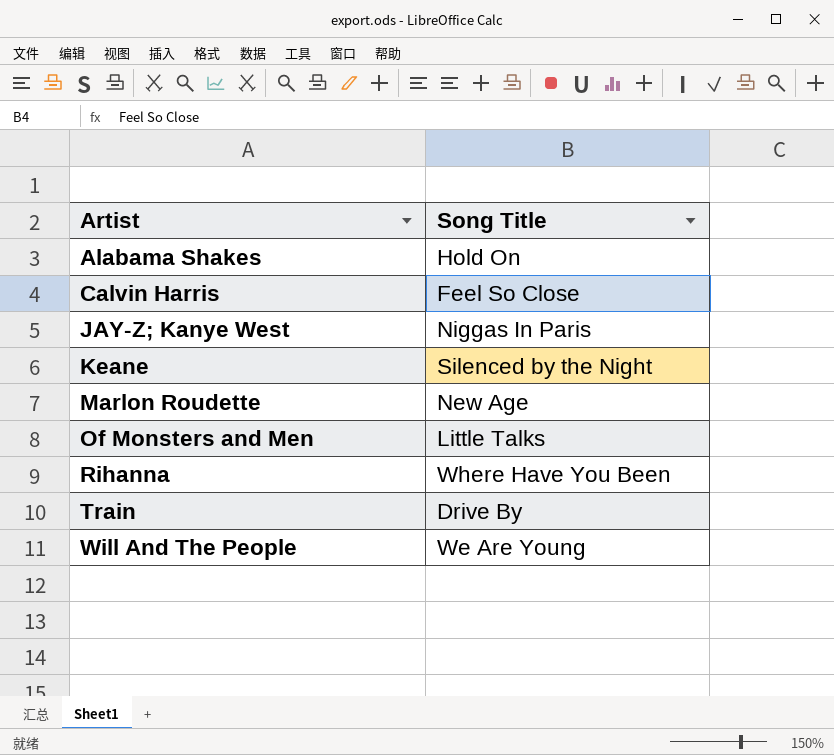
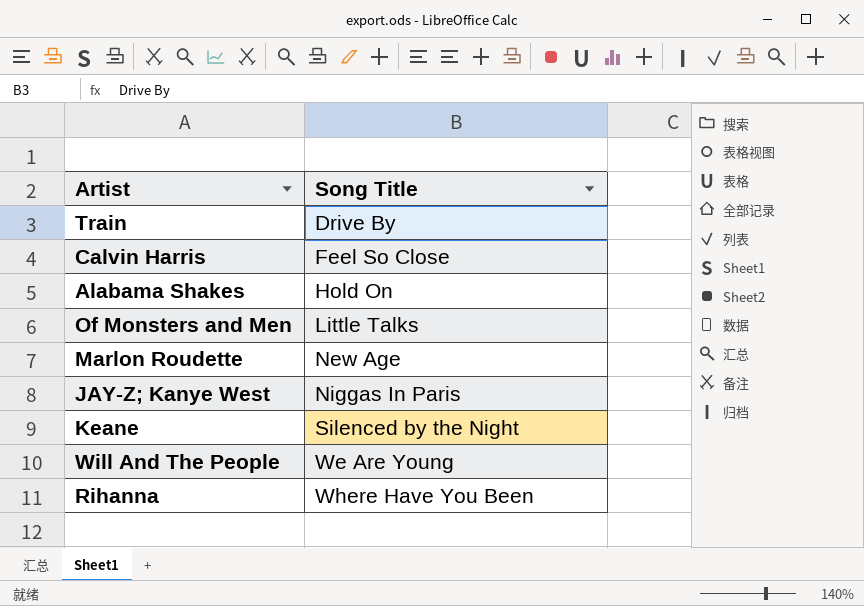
row order: Artist ascending -> Song Title ascending

